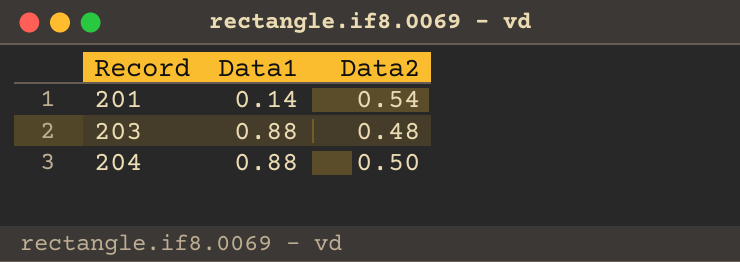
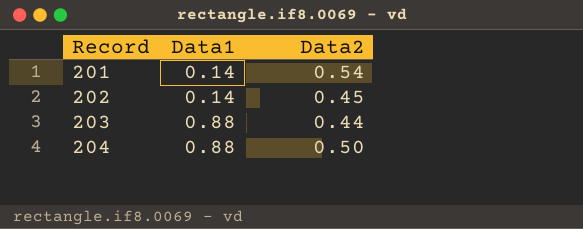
row 202: none -> 0.14 | 0.45
203 | Data2: 0.48 -> 0.44

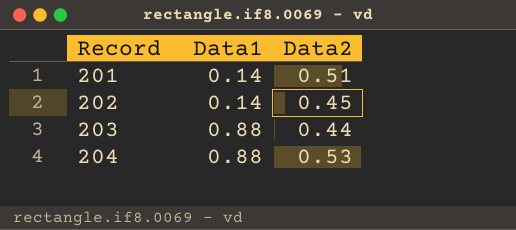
201 | Data2: 0.54 -> 0.51
204 | Data2: 0.50 -> 0.53

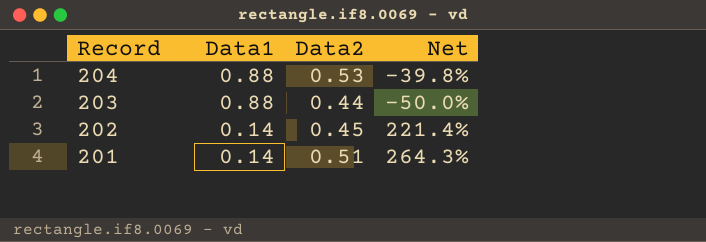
row order: Record ascending -> Record descending
column Net | formula: none -> ([Data2] - [Data1]) / [Data1]

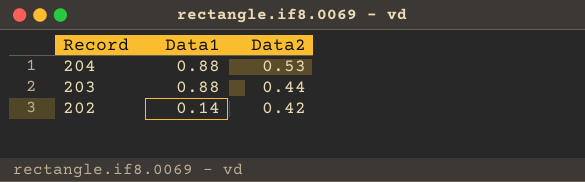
column Net | formula: ([Data2] - [Data1]) / [Data1] -> none
row 201: 0.14 | 0.51 | 264.3% -> none
202 | Data2: 0.45 -> 0.42

